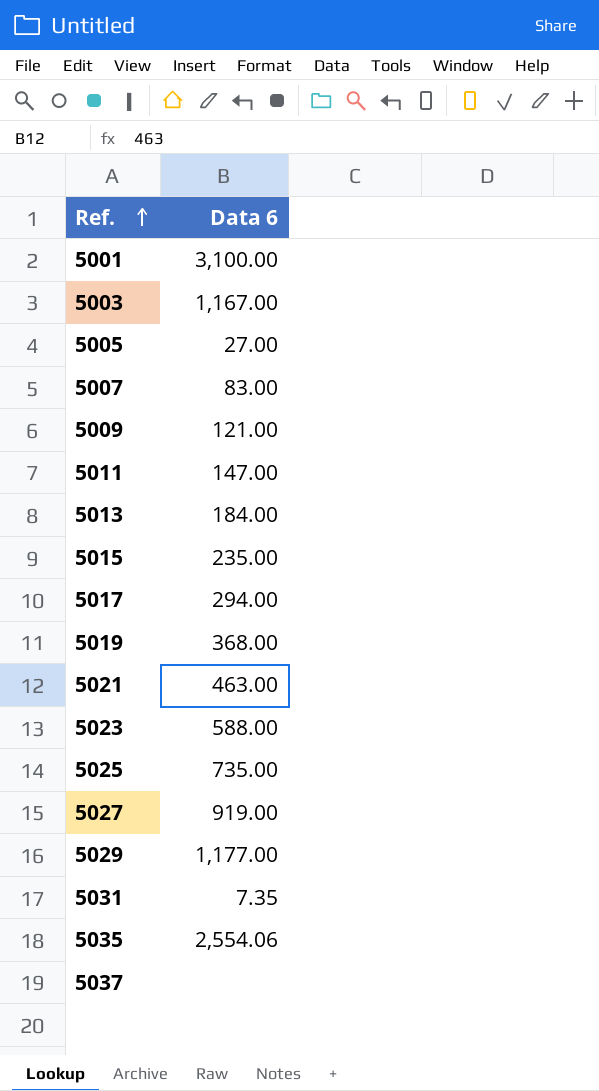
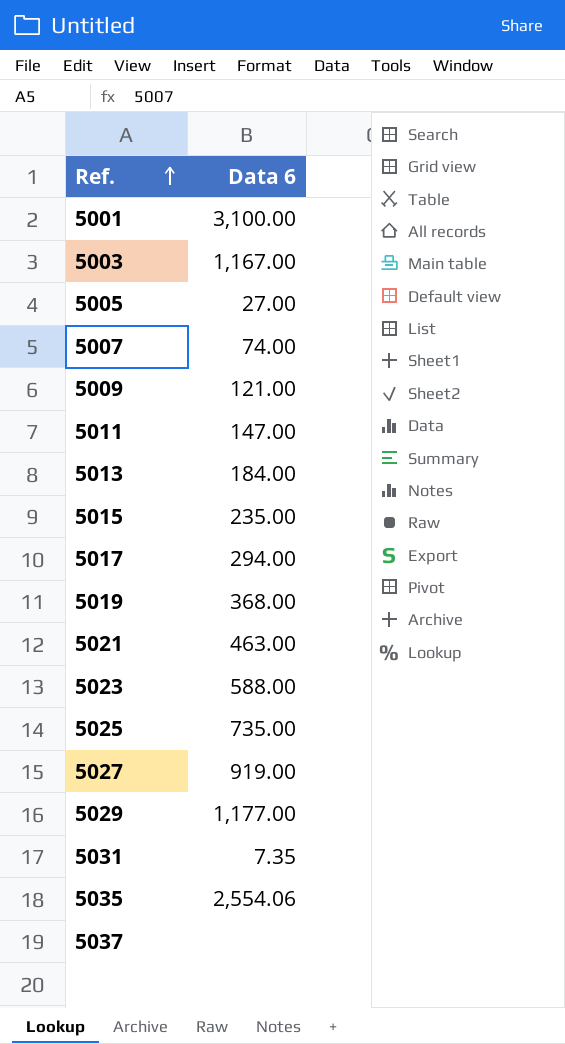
5007 | Data 6: 83.00 -> 74.00

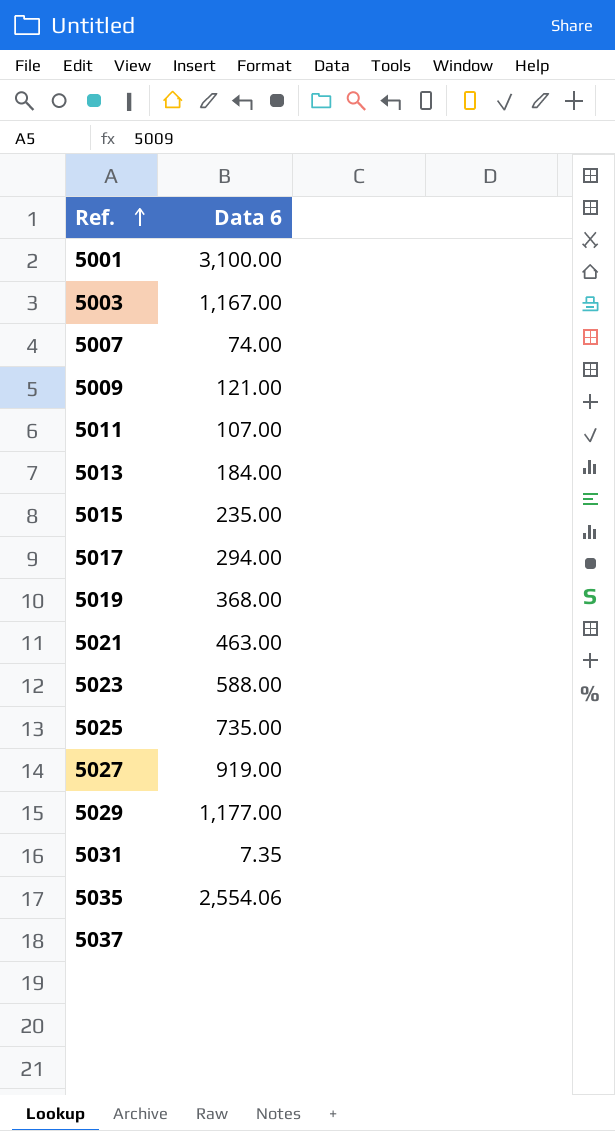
row 5005: 27.00 -> none
5011 | Data 6: 147.00 -> 107.00

